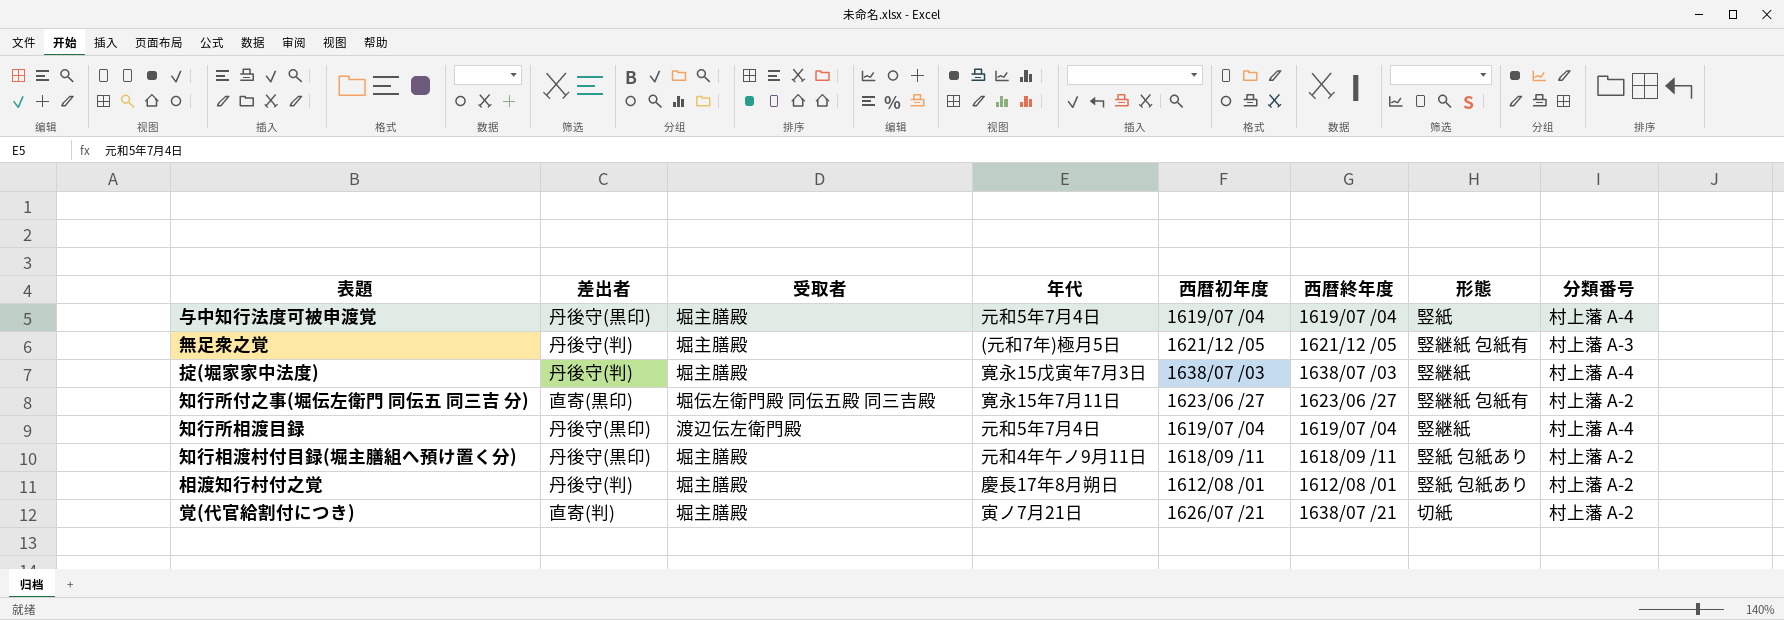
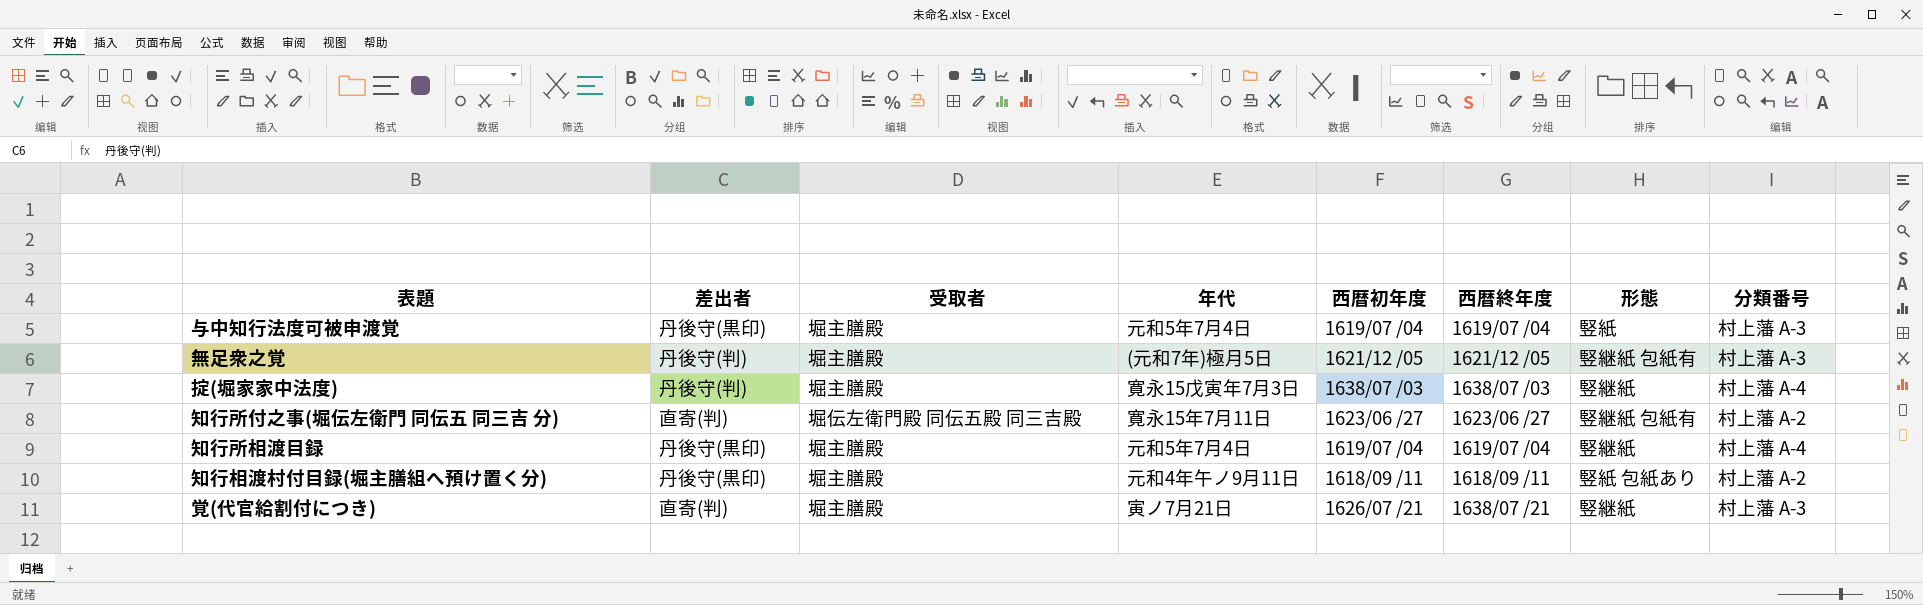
row 相渡知行村付之覚: 丹後守(判) | 堀主膳殿 | 慶長17年8月朔日 | 1612/08 /01 | 1612/08 /01 | 竪紙 包紙あり | 村上藩 A-2 -> none
与中知行法度可被申渡覚 | 分類番号: 村上藩 A-4 -> 村上藩 A-3
知行所付之事(堀伝左衛門 同伝五 同三吉 分) | 差出者: 直寄(黒印) -> 直寄(判)
知行所相渡目録 | 受取者: 渡辺伝左衛門殿 -> 堀主膳殿
覚(代官給割付につき) | 形態: 切紙 -> 竪継紙
覚(代官給割付につき) | 分類番号: 村上藩 A-2 -> 村上藩 A-3

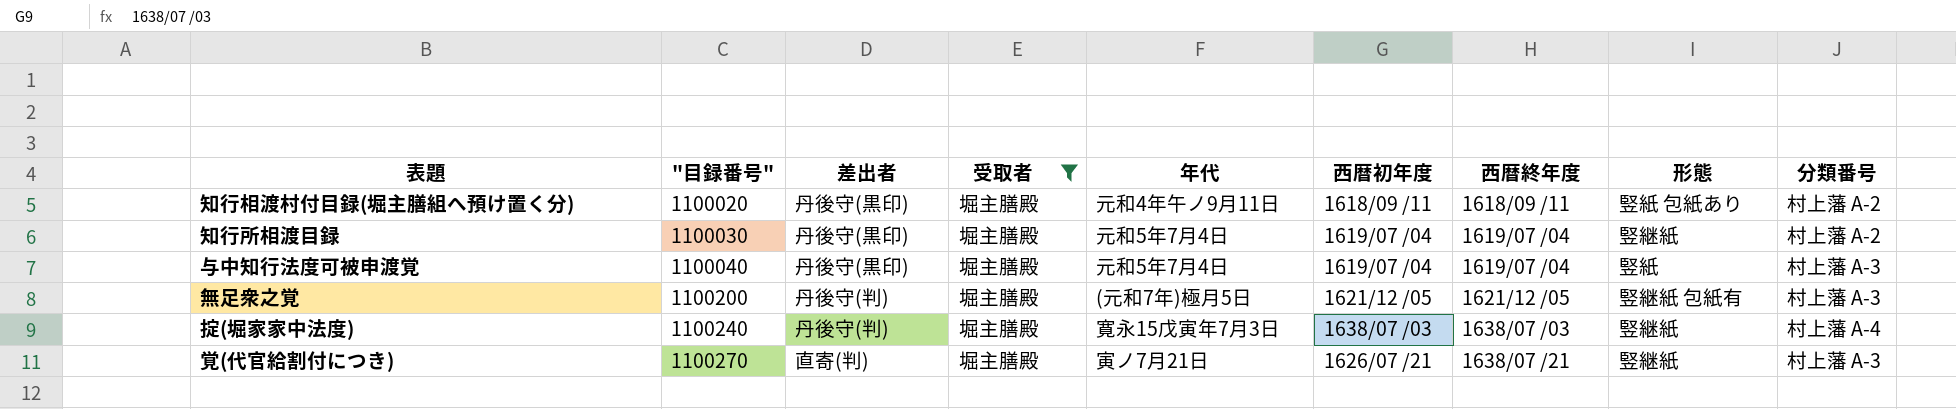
filter: none -> 受取者 = 堀主膳殿
row order: none -> "目録番号" ascending
column "目録番号" | position: none -> 2
知行所相渡目録 | 分類番号: 村上藩 A-4 -> 村上藩 A-2

